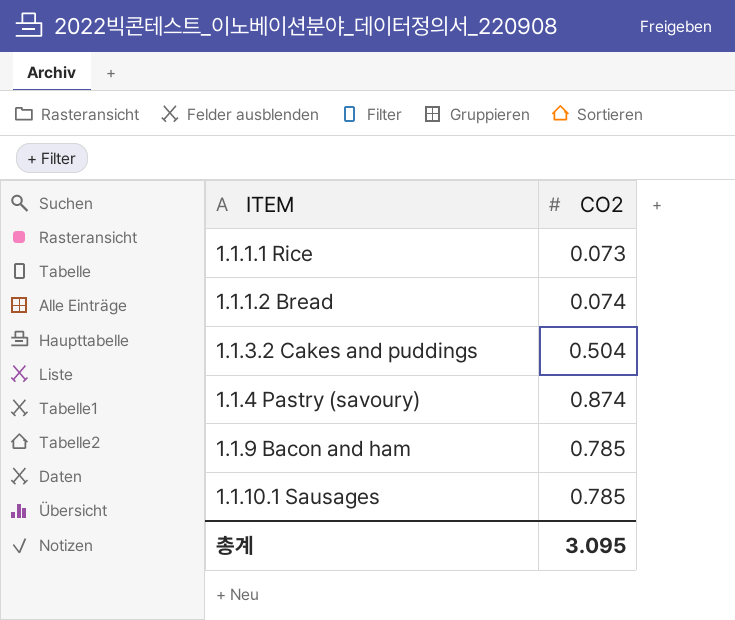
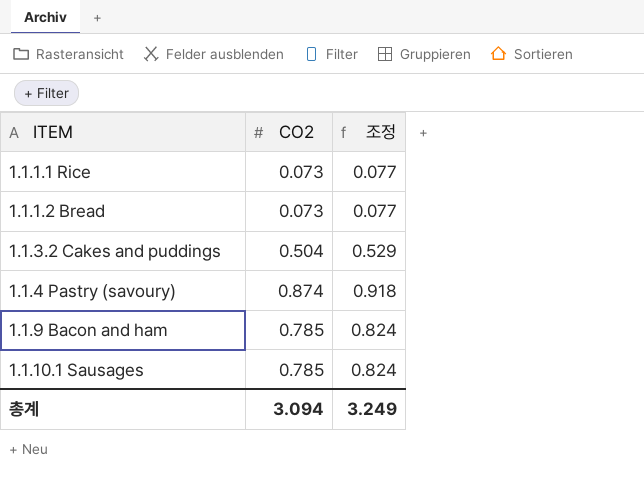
column 조정 | formula: none -> [CO2] * 1.05
1.1.1.2 Bread | CO2: 0.074 -> 0.073
총계 | CO2: 3.095 -> 3.094

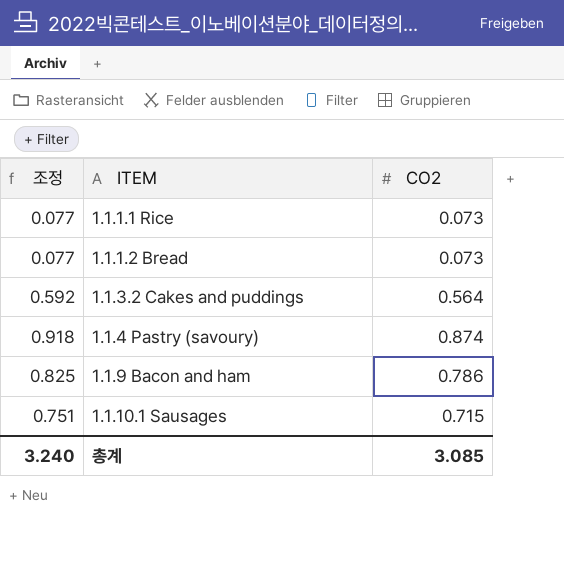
column 조정 | position: 3 -> 1
1.1.3.2 Cakes and puddings | 조정: 0.529 -> 0.592
1.1.3.2 Cakes and puddings | CO2: 0.504 -> 0.564
1.1.9 Bacon and ham | 조정: 0.824 -> 0.825
1.1.9 Bacon and ham | CO2: 0.785 -> 0.786
1.1.10.1 Sausages | 조정: 0.824 -> 0.751
1.1.10.1 Sausages | CO2: 0.785 -> 0.715
총계 | 조정: 3.249 -> 3.240
총계 | CO2: 3.094 -> 3.085

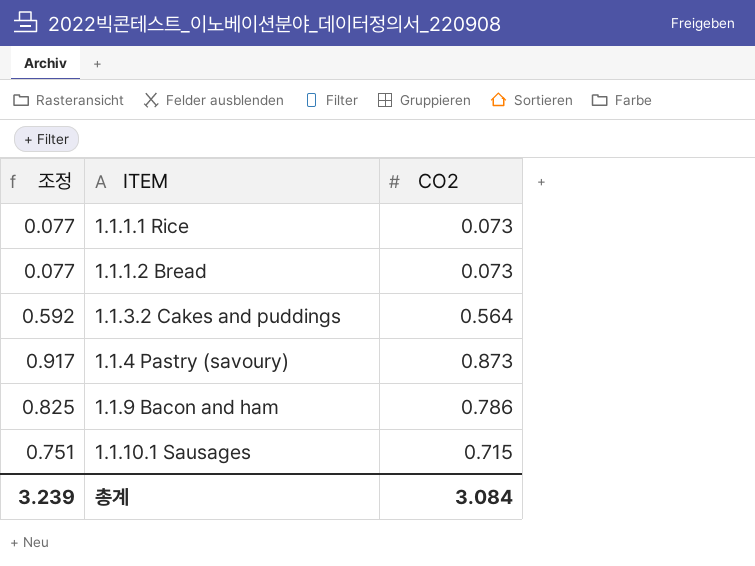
1.1.4 Pastry (savoury) | 조정: 0.918 -> 0.917
1.1.4 Pastry (savoury) | CO2: 0.874 -> 0.873
총계 | 조정: 3.240 -> 3.239
총계 | CO2: 3.085 -> 3.084

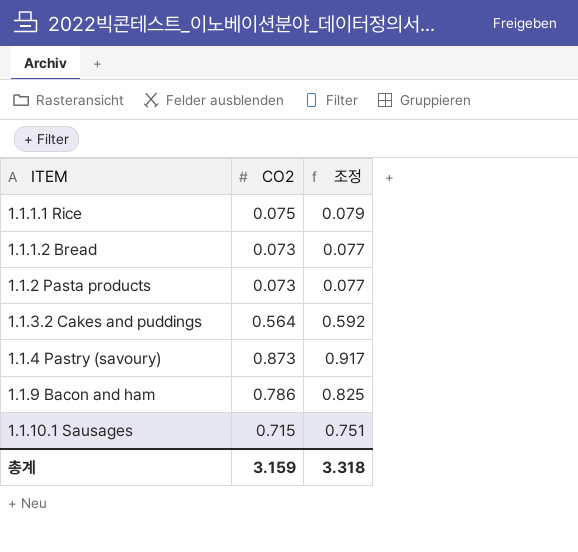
column 조정 | position: 1 -> 3
1.1.1.1 Rice | CO2: 0.073 -> 0.075
1.1.1.1 Rice | 조정: 0.077 -> 0.079
row 1.1.2 Pasta products: none -> 0.073 | 0.077
총계 | CO2: 3.084 -> 3.159
총계 | 조정: 3.239 -> 3.318

